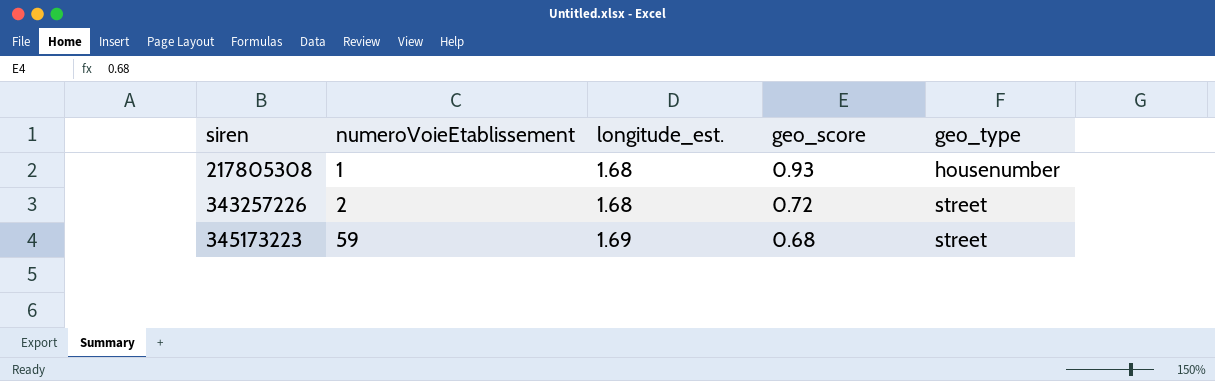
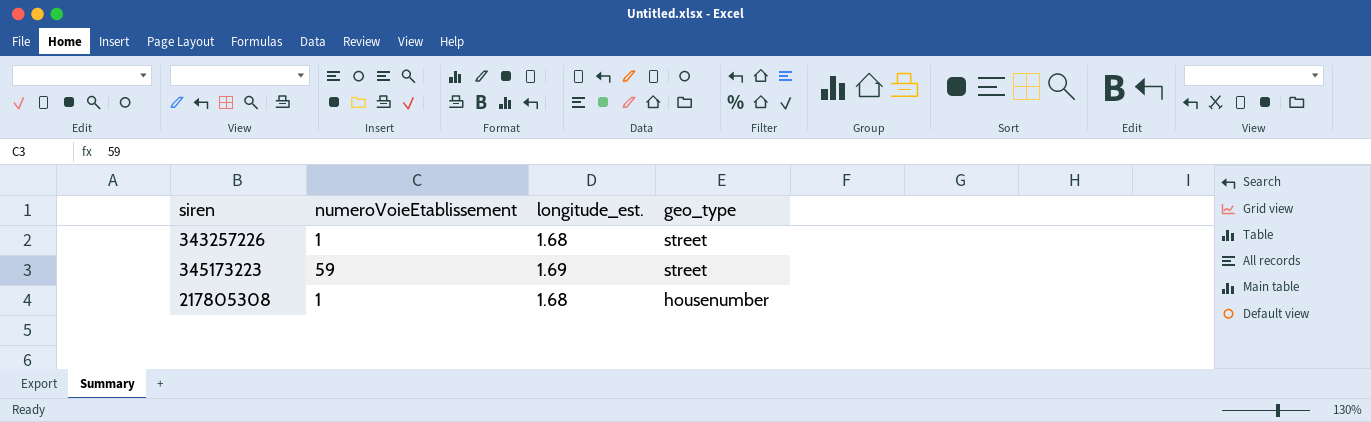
row order: siren ascending -> geo_type descending
column geo_score | position: 4 -> none
343257226 | numeroVoieEtablissement: 2 -> 1

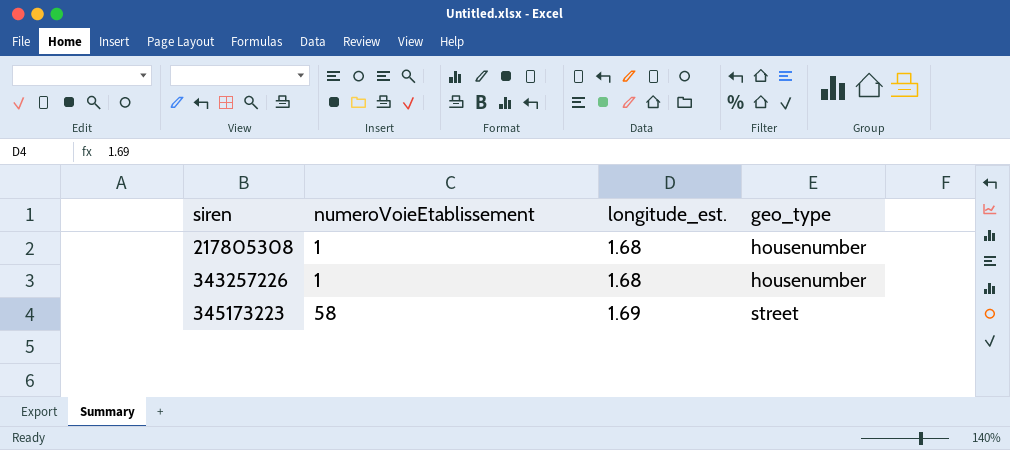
row order: geo_type descending -> siren ascending
343257226 | geo_type: street -> housenumber
345173223 | numeroVoieEtablissement: 59 -> 58

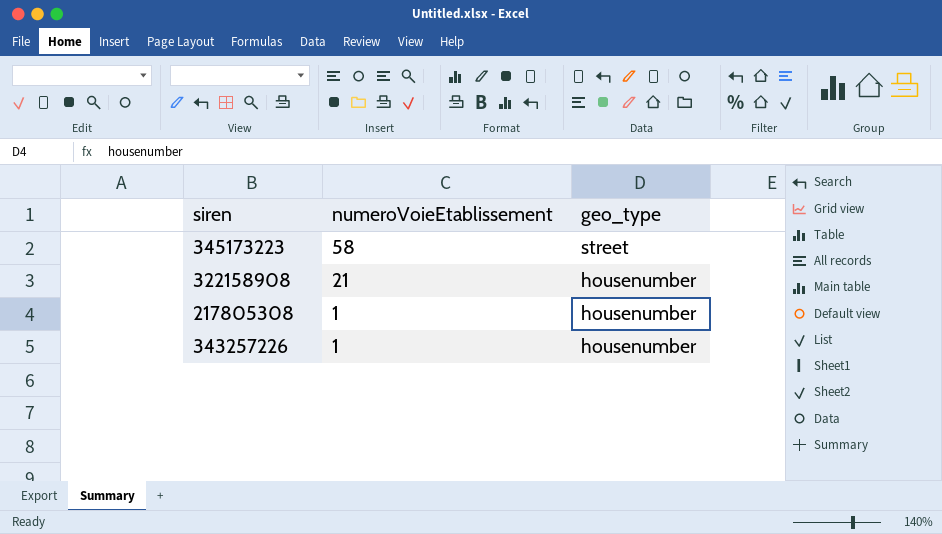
row order: siren ascending -> numeroVoieEtablissement descending
column longitude_est. | position: 3 -> none
row 322158908: none -> 21 | housenumber

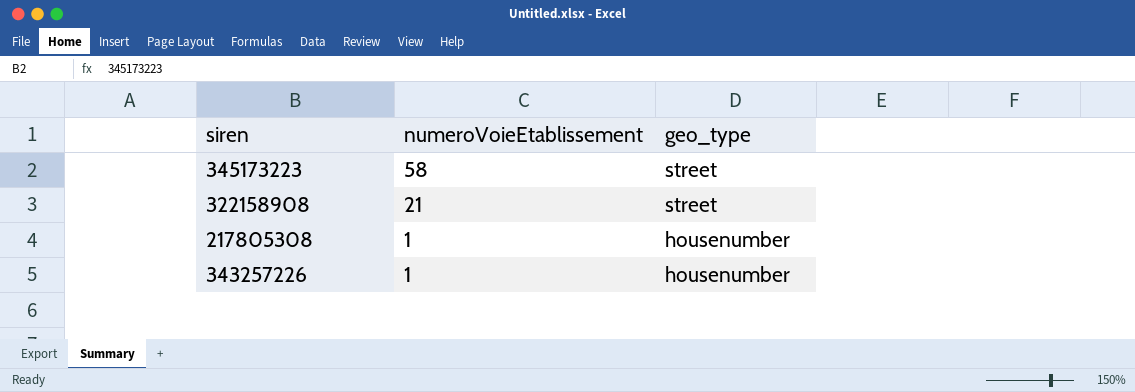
322158908 | geo_type: housenumber -> street

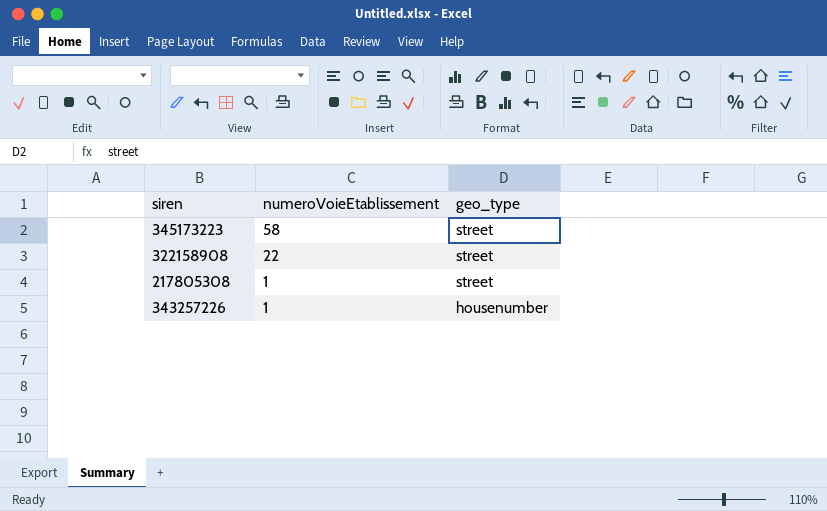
322158908 | numeroVoieEtablissement: 21 -> 22
217805308 | geo_type: housenumber -> street

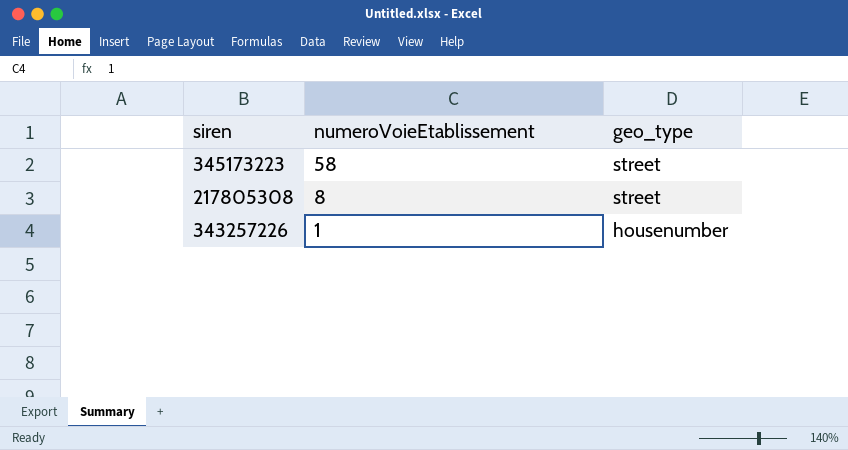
row 322158908: 22 | street -> none
217805308 | numeroVoieEtablissement: 1 -> 8

